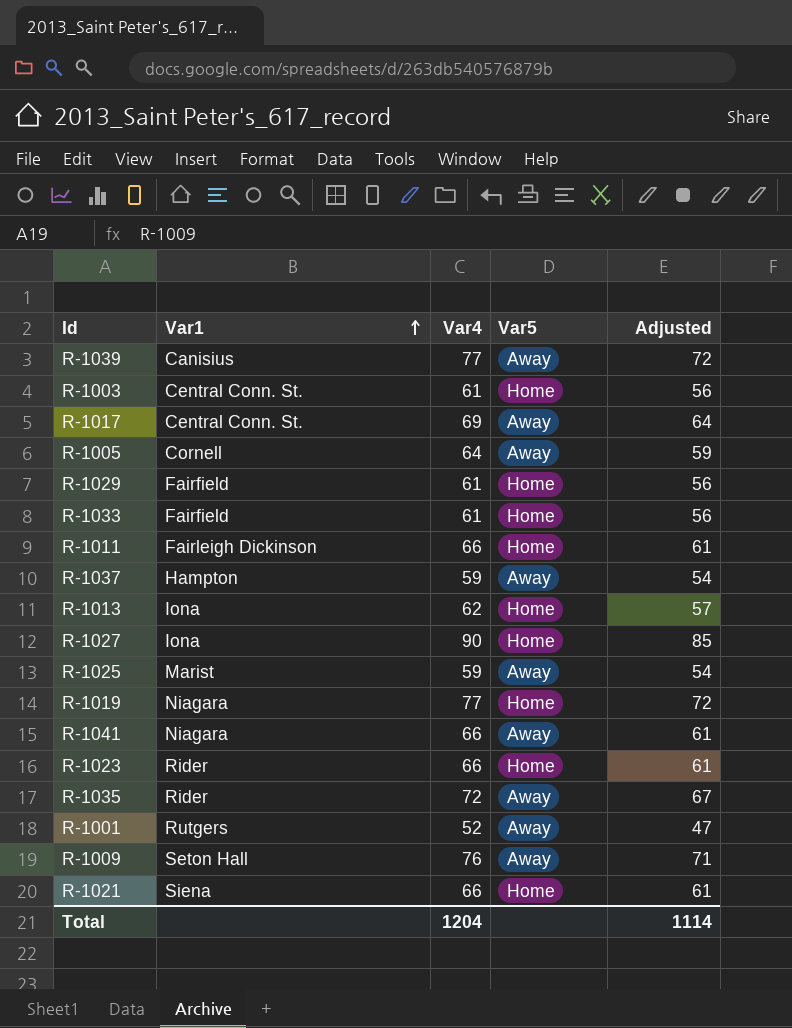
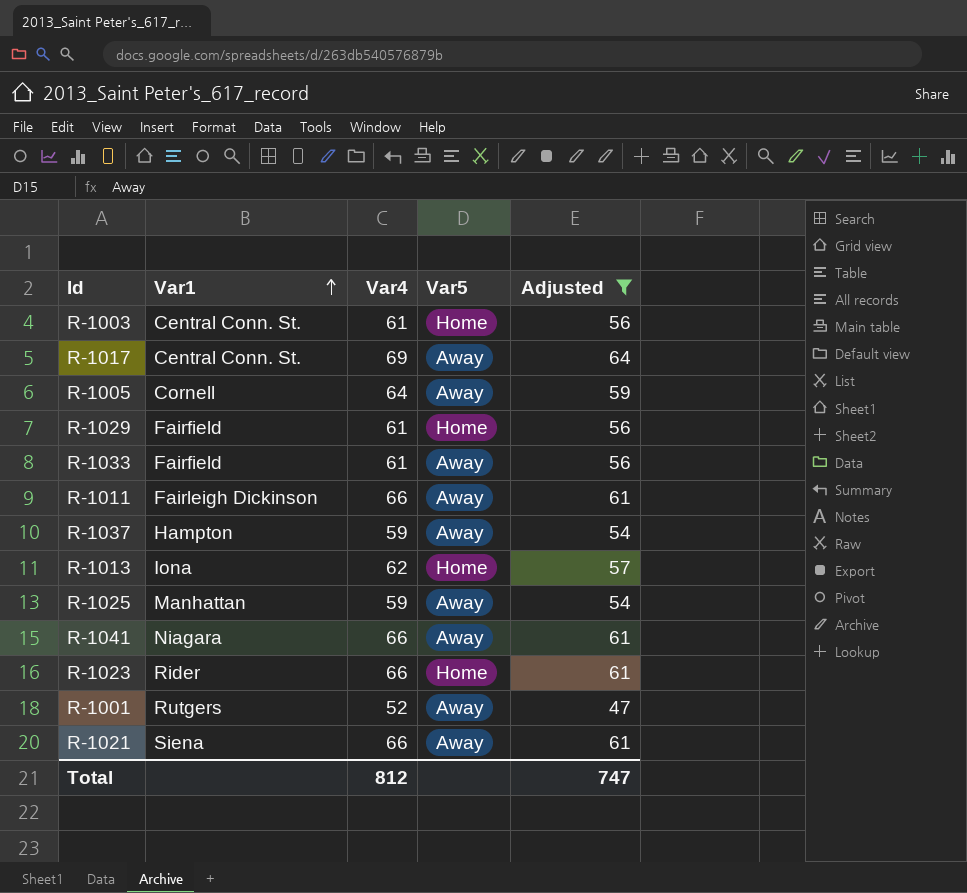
filter: none -> Adjusted <= 64
R-1033 | Var5: Home -> Away
R-1011 | Var5: Home -> Away
R-1025 | Var1: Marist -> Manhattan
R-1021 | Var5: Home -> Away
Total | Var4: 1204 -> 812
Total | Adjusted: 1114 -> 747

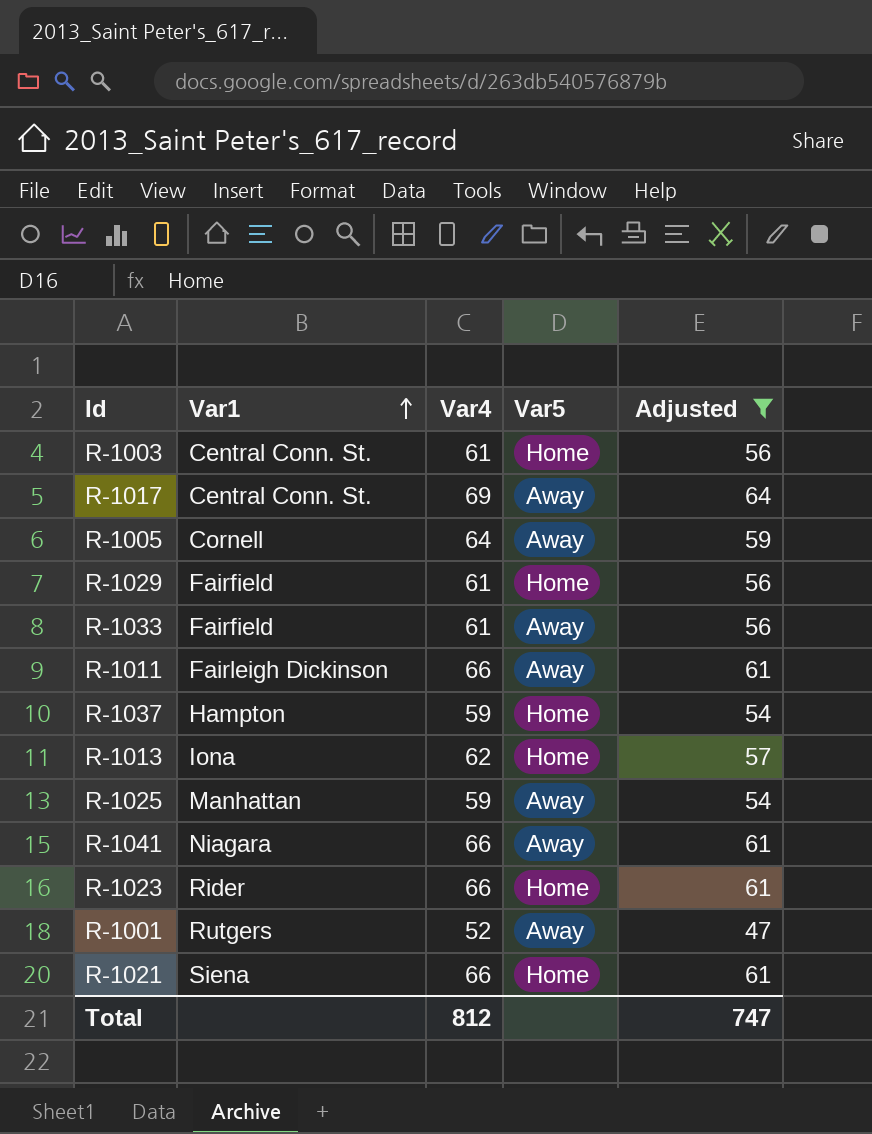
R-1037 | Var5: Away -> Home
R-1021 | Var5: Away -> Home

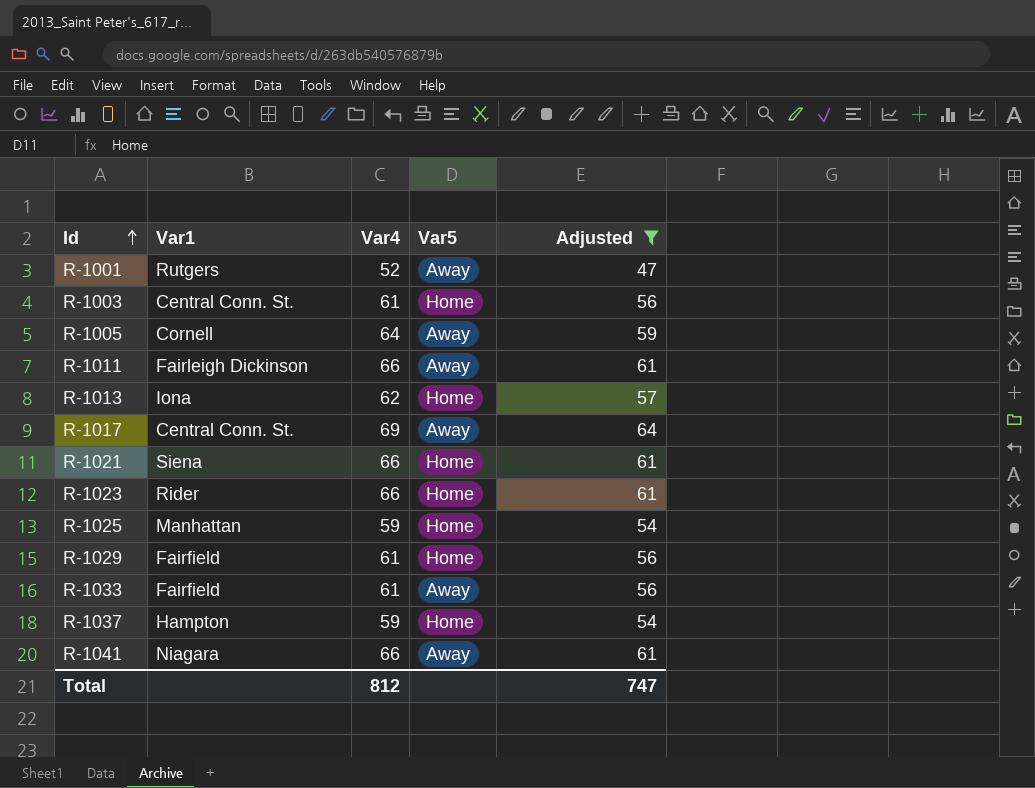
row order: Var1 ascending -> Id ascending
R-1025 | Var5: Away -> Home

